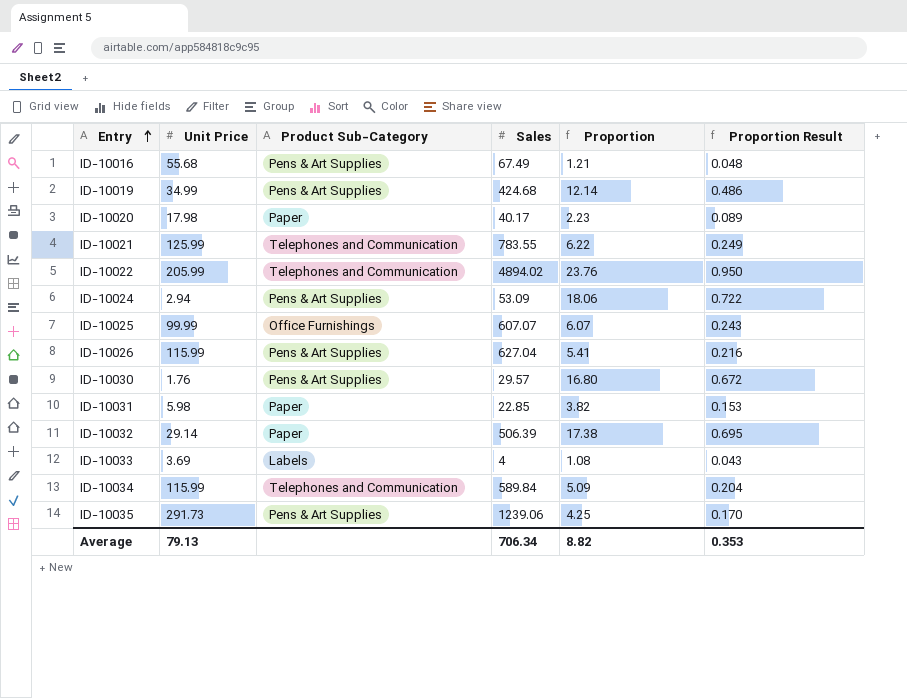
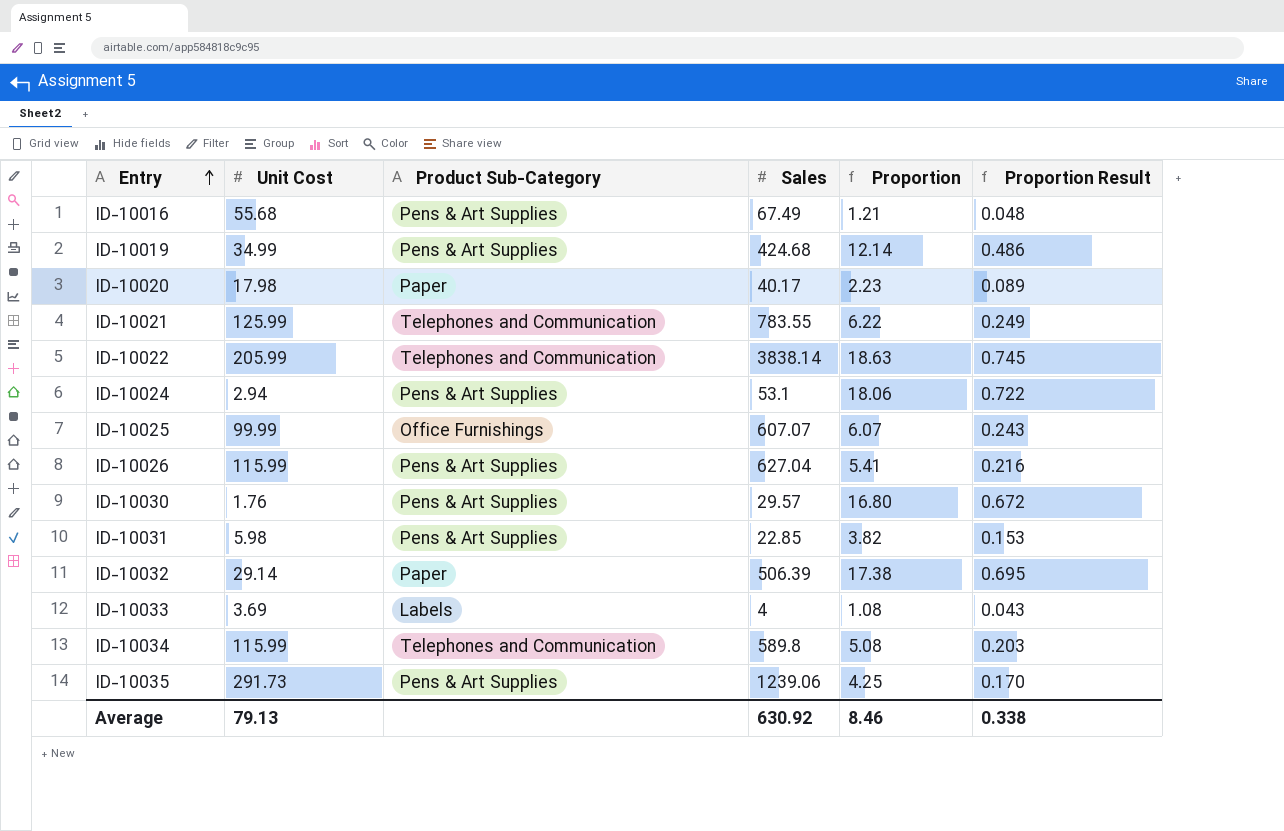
column name: Unit Price -> Unit Cost
ID-10022 | Sales: 4894.02 -> 3838.14
ID-10022 | Proportion: 23.76 -> 18.63
ID-10022 | Proportion Result: 0.950 -> 0.745
ID-10024 | Sales: 53.09 -> 53.1
ID-10031 | Product Sub-Category: Paper -> Pens & Art Supplies
ID-10034 | Sales: 589.84 -> 589.8
ID-10034 | Proportion: 5.09 -> 5.08
ID-10034 | Proportion Result: 0.204 -> 0.203
Average | Sales: 706.34 -> 630.92
Average | Proportion: 8.82 -> 8.46
Average | Proportion Result: 0.353 -> 0.338

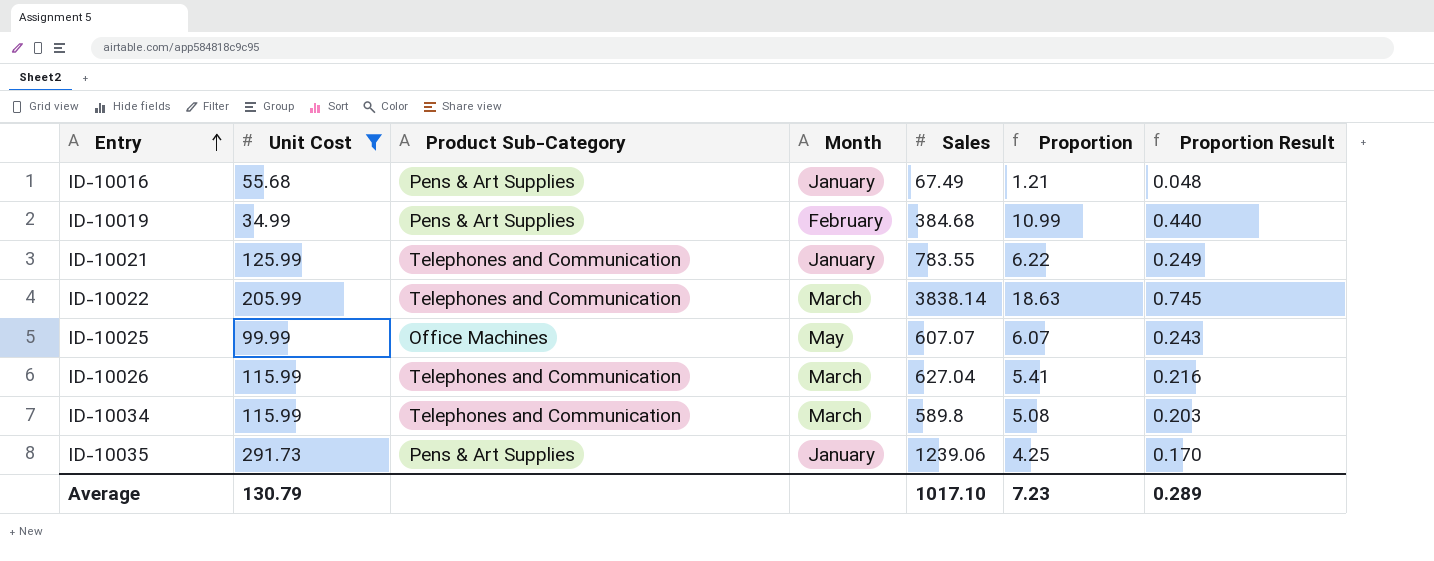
filter: none -> Unit Cost >= 34.99
column Month | position: none -> 4
ID-10019 | Sales: 424.68 -> 384.68
ID-10019 | Proportion: 12.14 -> 10.99
ID-10019 | Proportion Result: 0.486 -> 0.440
ID-10025 | Product Sub-Category: Office Furnishings -> Office Machines
ID-10026 | Product Sub-Category: Pens & Art Supplies -> Telephones and Communication
Average | Unit Cost: 79.13 -> 130.79
Average | Sales: 630.92 -> 1017.10
Average | Proportion: 8.46 -> 7.23
Average | Proportion Result: 0.338 -> 0.289

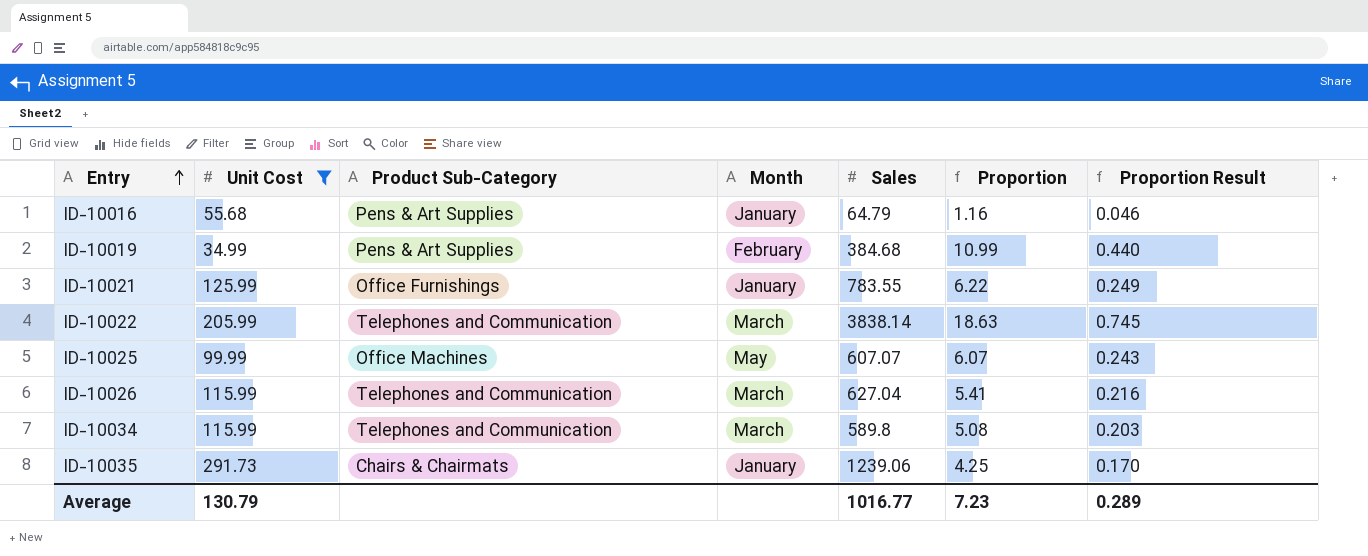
ID-10016 | Sales: 67.49 -> 64.79
ID-10016 | Proportion: 1.21 -> 1.16
ID-10016 | Proportion Result: 0.048 -> 0.046
ID-10021 | Product Sub-Category: Telephones and Communication -> Office Furnishings
ID-10035 | Product Sub-Category: Pens & Art Supplies -> Chairs & Chairmats
Average | Sales: 1017.10 -> 1016.77

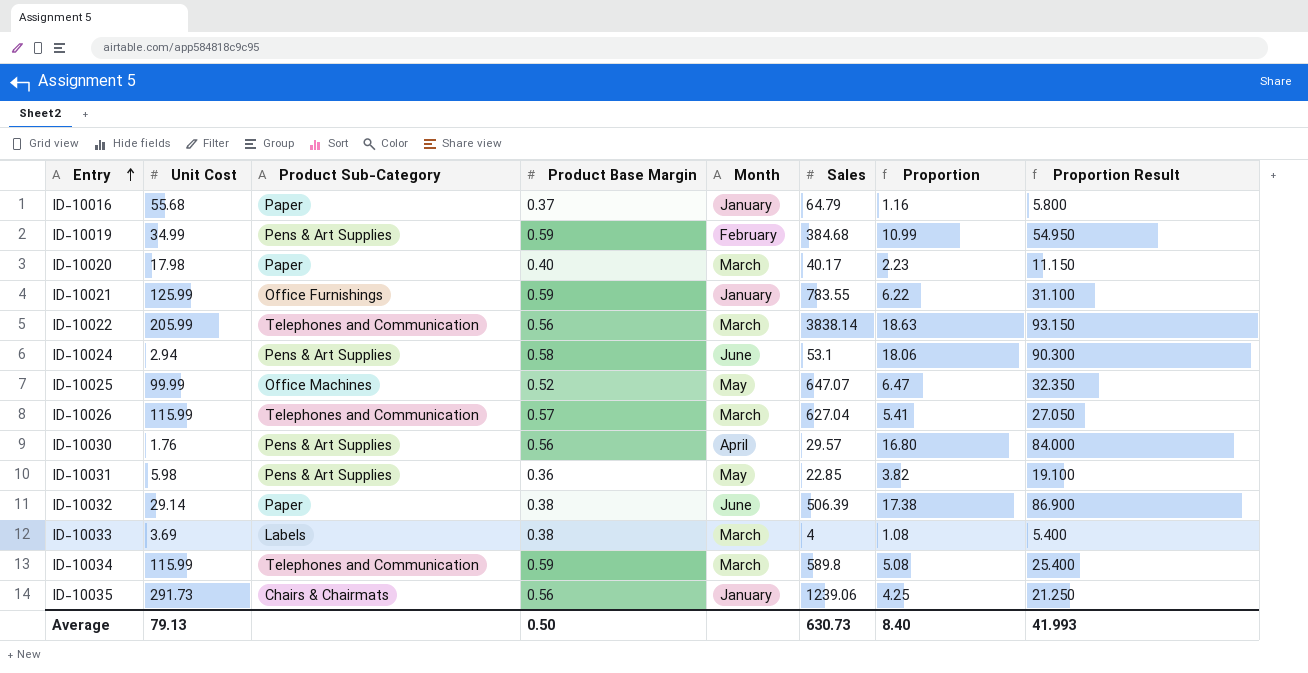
filter: Unit Cost >= 34.99 -> none
column Product Base Margin | position: none -> 4
column Proportion Result | formula: [Proportion] * 0.04 -> [Proportion] * 5
ID-10016 | Product Sub-Category: Pens & Art Supplies -> Paper
ID-10025 | Sales: 607.07 -> 647.07
ID-10025 | Proportion: 6.07 -> 6.47
Average | Unit Cost: 130.79 -> 79.13
Average | Sales: 1016.77 -> 630.73
Average | Proportion: 7.23 -> 8.40
Average | Proportion Result: 0.289 -> 41.993

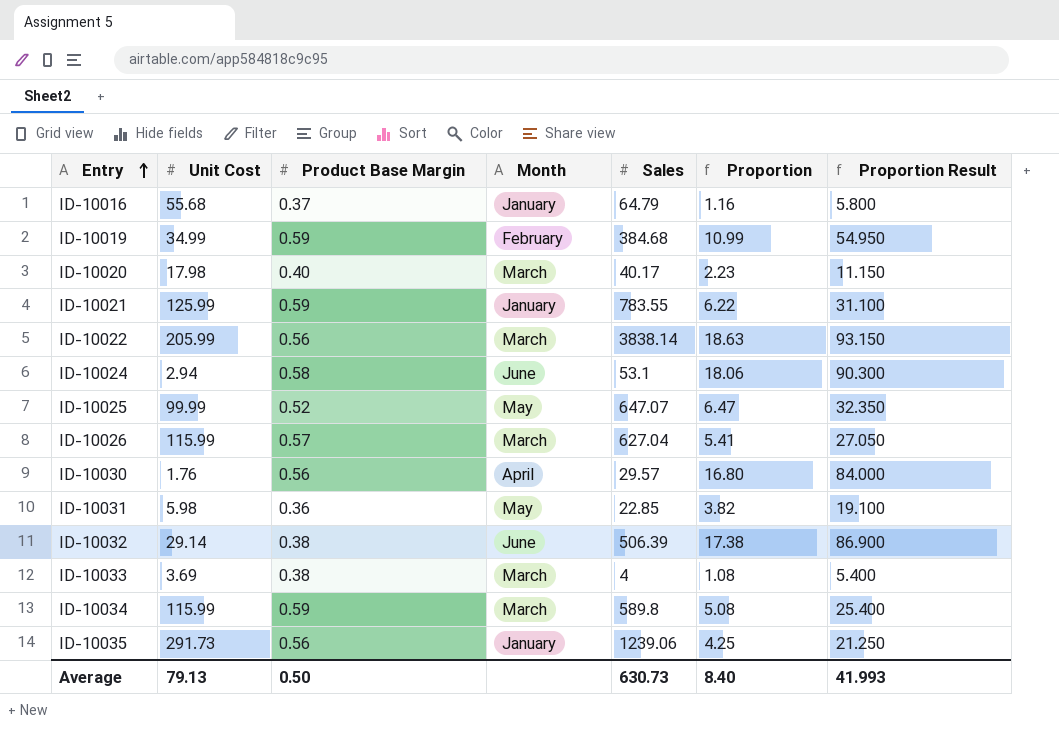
column Product Sub-Category | position: 3 -> none

